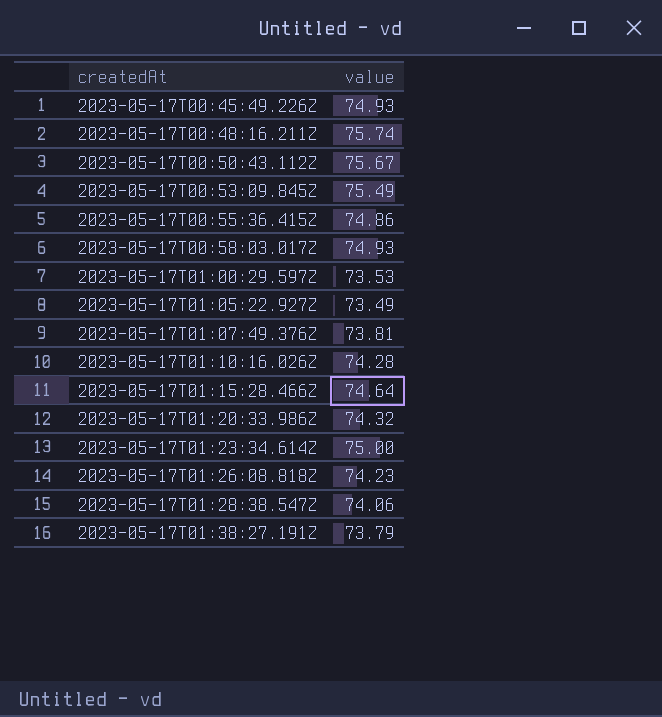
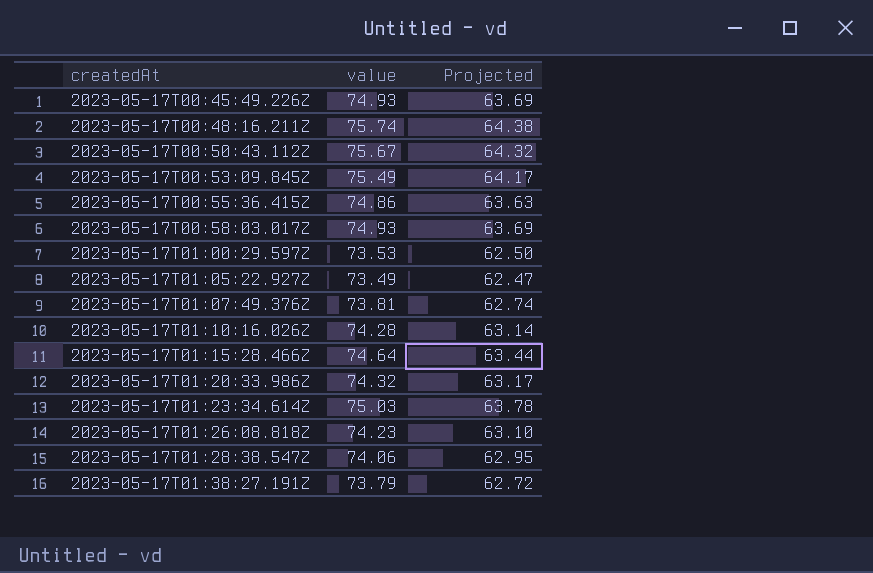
column Projected | formula: none -> [value] * 0.85
2023-05-17T01:23:34.614Z | value: 75.00 -> 75.03

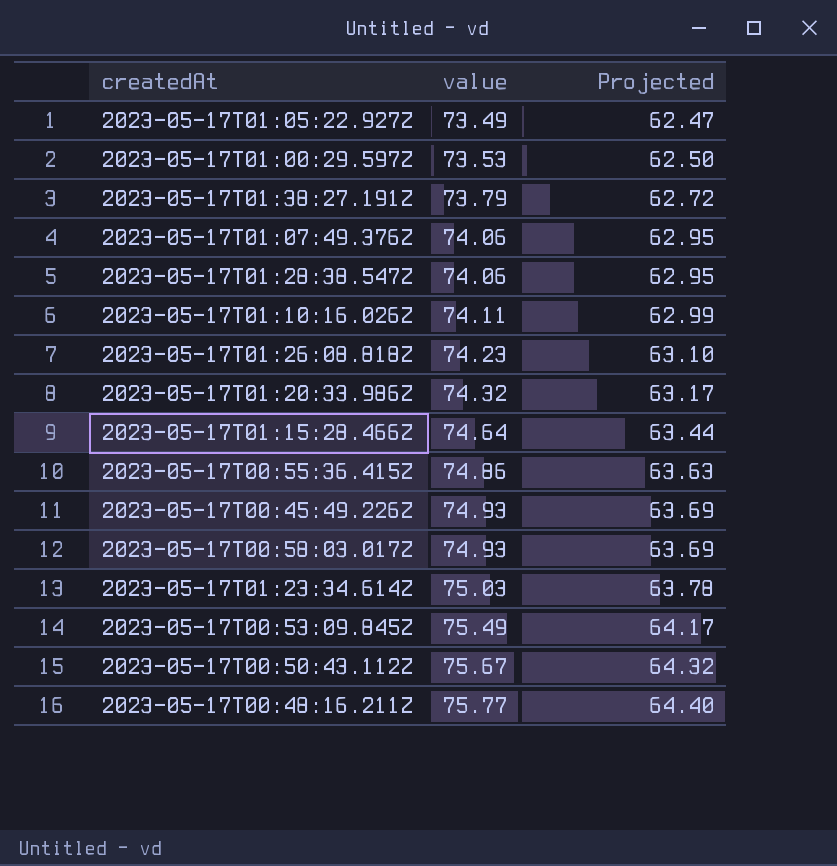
row order: createdAt ascending -> value ascending
2023-05-17T01:07:49.376Z | value: 73.81 -> 74.06
2023-05-17T01:07:49.376Z | Projected: 62.74 -> 62.95
2023-05-17T01:10:16.026Z | value: 74.28 -> 74.11
2023-05-17T01:10:16.026Z | Projected: 63.14 -> 62.99
2023-05-17T00:48:16.211Z | value: 75.74 -> 75.77
2023-05-17T00:48:16.211Z | Projected: 64.38 -> 64.40

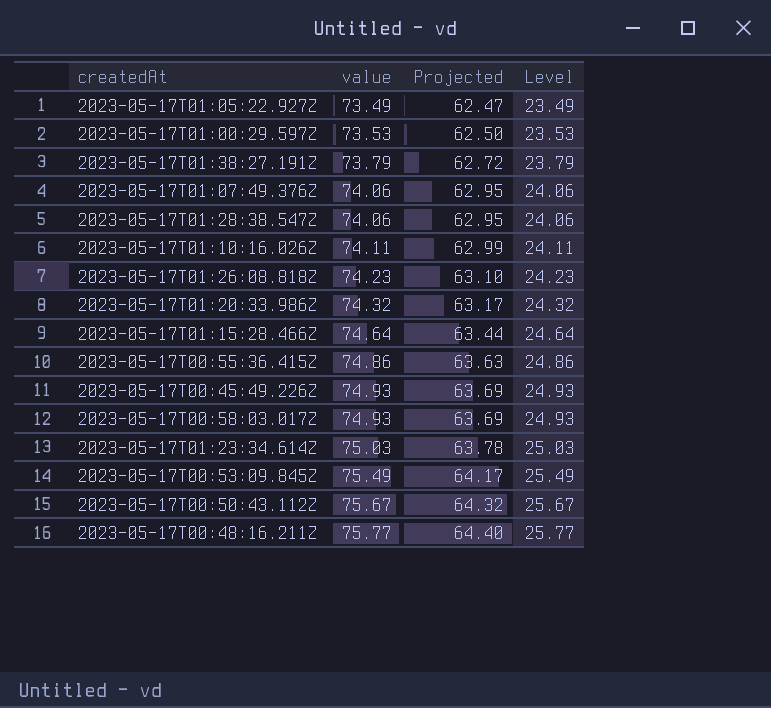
column Level | formula: none -> [value] - 50

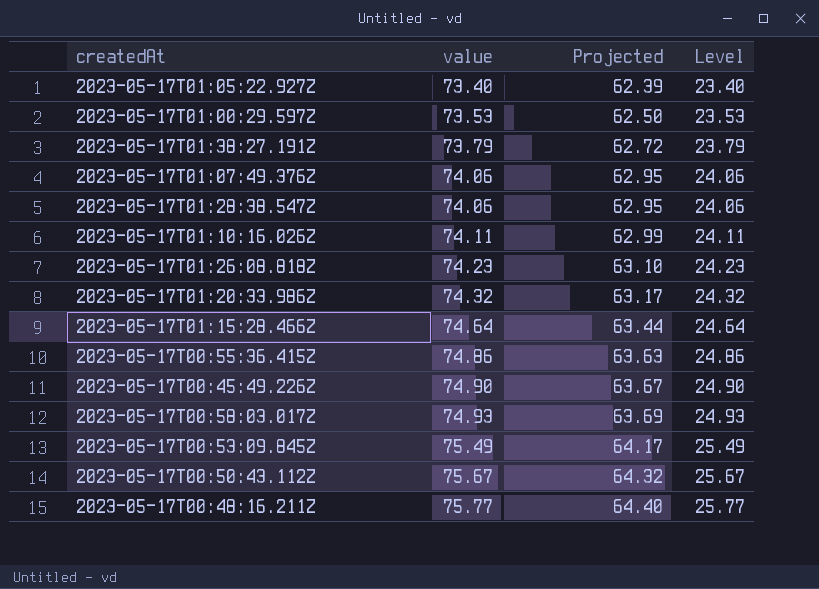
row 2023-05-17T01:23:34.614Z: 75.03 | 63.78 | 25.03 -> none
2023-05-17T01:05:22.927Z | value: 73.49 -> 73.40
2023-05-17T01:05:22.927Z | Projected: 62.47 -> 62.39
2023-05-17T01:05:22.927Z | Level: 23.49 -> 23.40
2023-05-17T00:45:49.226Z | value: 74.93 -> 74.90
2023-05-17T00:45:49.226Z | Projected: 63.69 -> 63.67
2023-05-17T00:45:49.226Z | Level: 24.93 -> 24.90

